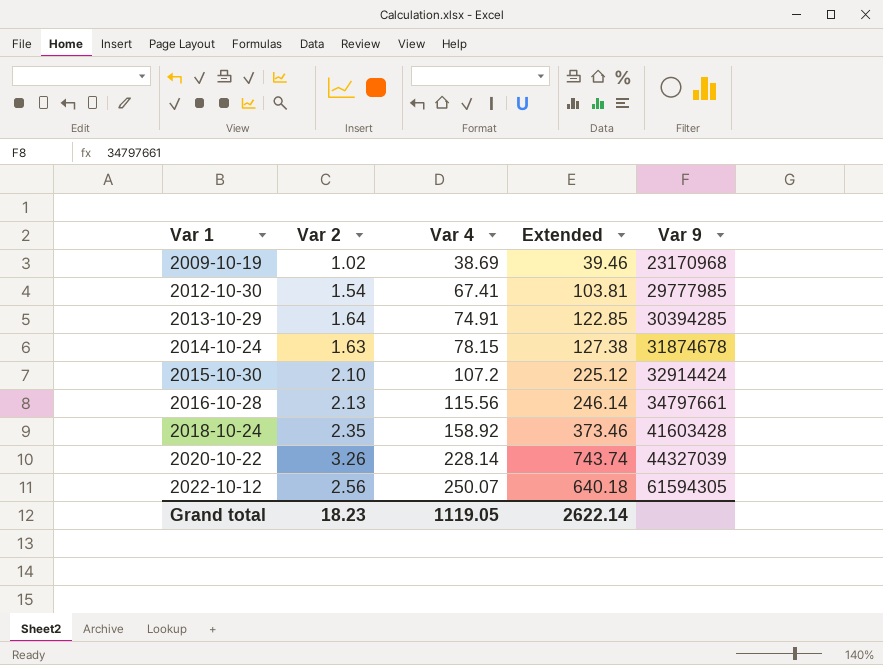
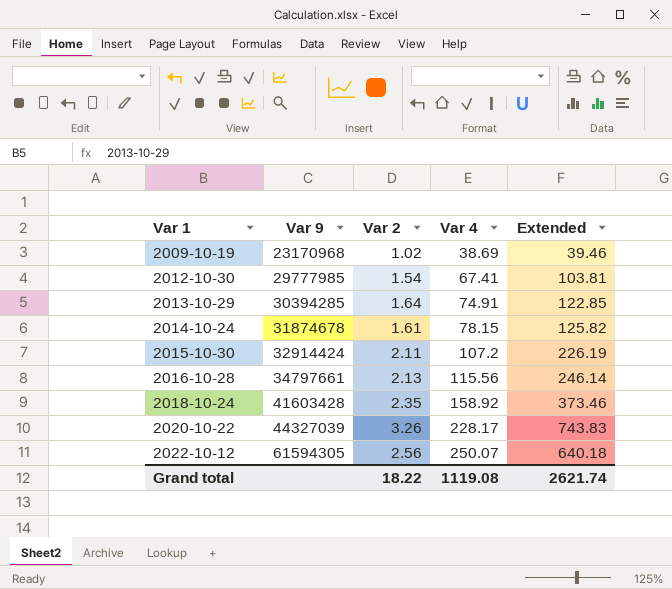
column Var 9 | position: 5 -> 2
2014-10-24 | Var 2: 1.63 -> 1.61
2014-10-24 | Extended: 127.38 -> 125.82
2015-10-30 | Var 2: 2.10 -> 2.11
2015-10-30 | Extended: 225.12 -> 226.19
2020-10-22 | Var 4: 228.14 -> 228.17
2020-10-22 | Extended: 743.74 -> 743.83
Grand total | Var 2: 18.23 -> 18.22
Grand total | Var 4: 1119.05 -> 1119.08
Grand total | Extended: 2622.14 -> 2621.74

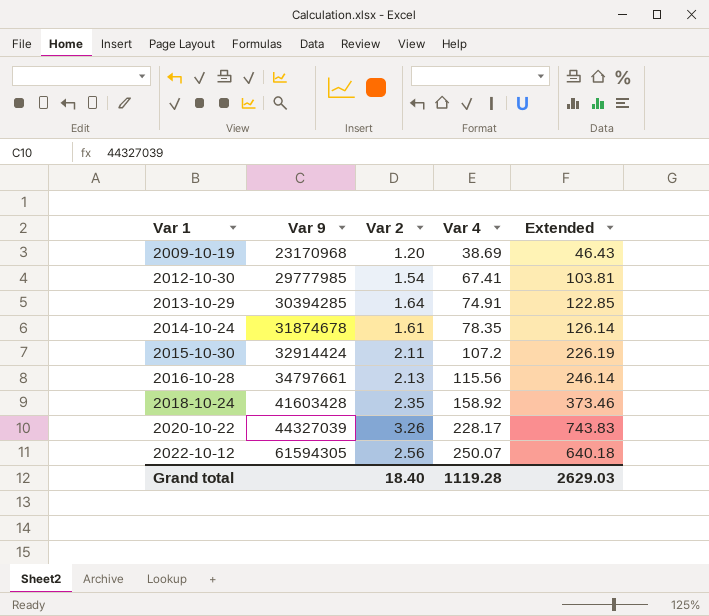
2009-10-19 | Var 2: 1.02 -> 1.20
2009-10-19 | Extended: 39.46 -> 46.43
2014-10-24 | Var 4: 78.15 -> 78.35
2014-10-24 | Extended: 125.82 -> 126.14
Grand total | Var 2: 18.22 -> 18.40
Grand total | Var 4: 1119.08 -> 1119.28
Grand total | Extended: 2621.74 -> 2629.03

